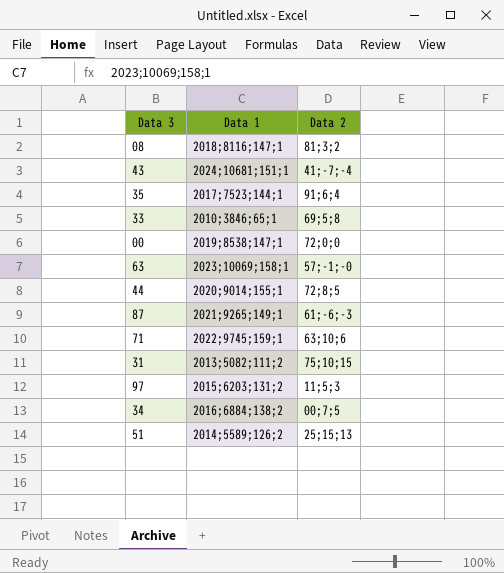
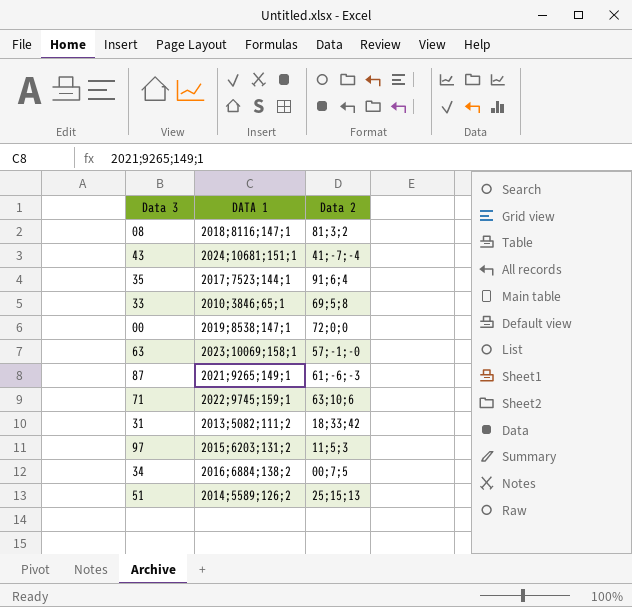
column name: Data 1 -> DATA 1
row 44: 2020;9014;155;1 | 72;8;5 -> none
31 | Data 2: 75;10;15 -> 18;33;42

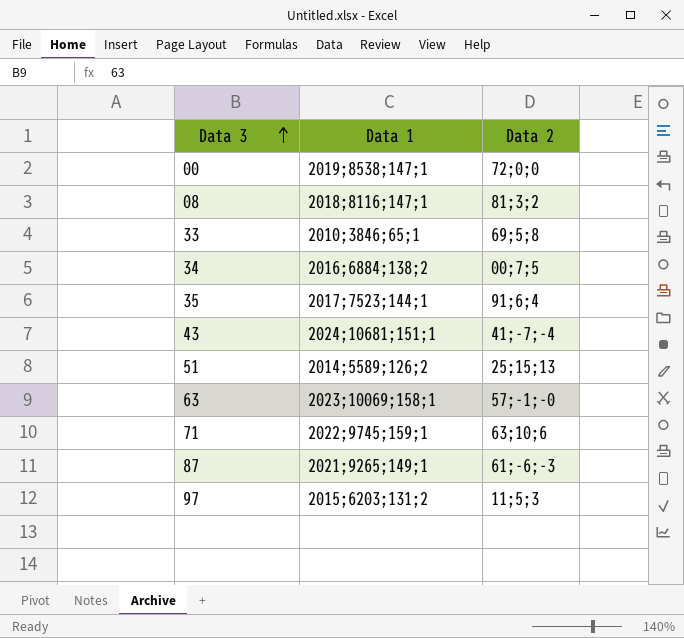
row order: none -> Data 3 ascending
column name: DATA 1 -> Data 1
row 31: 2013;5082;111;2 | 18;33;42 -> none

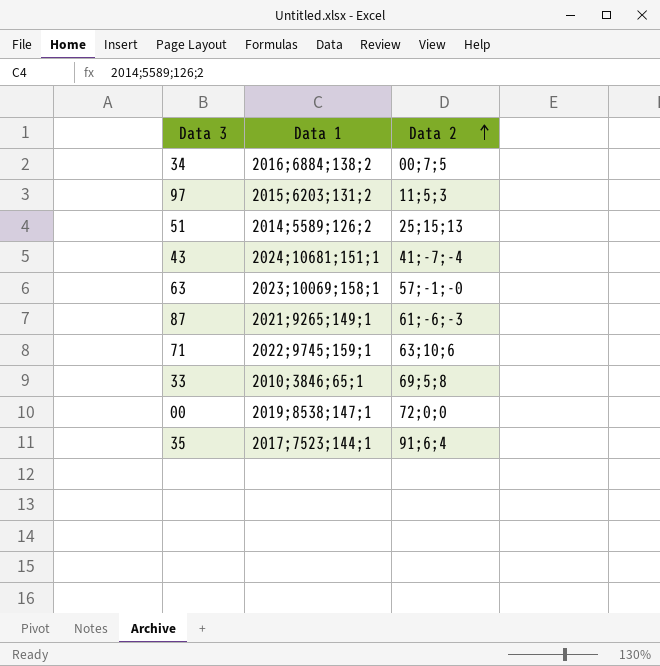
row order: Data 3 ascending -> Data 2 ascending
row 08: 2018;8116;147;1 | 81;3;2 -> none

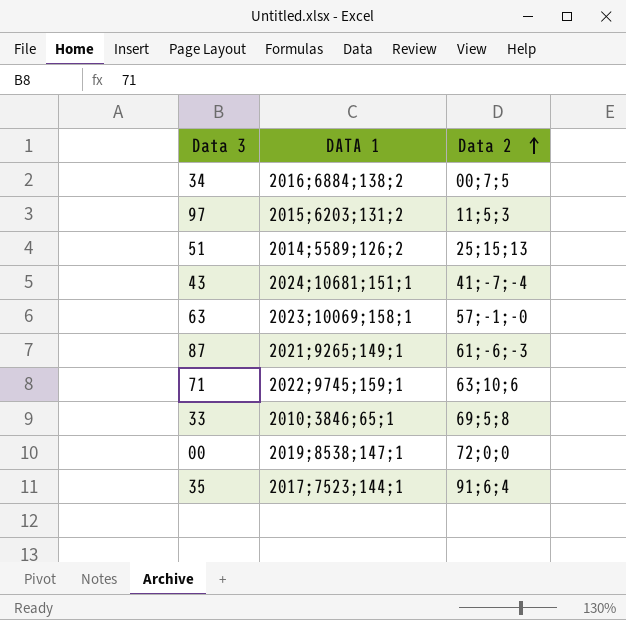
column name: Data 1 -> DATA 1

